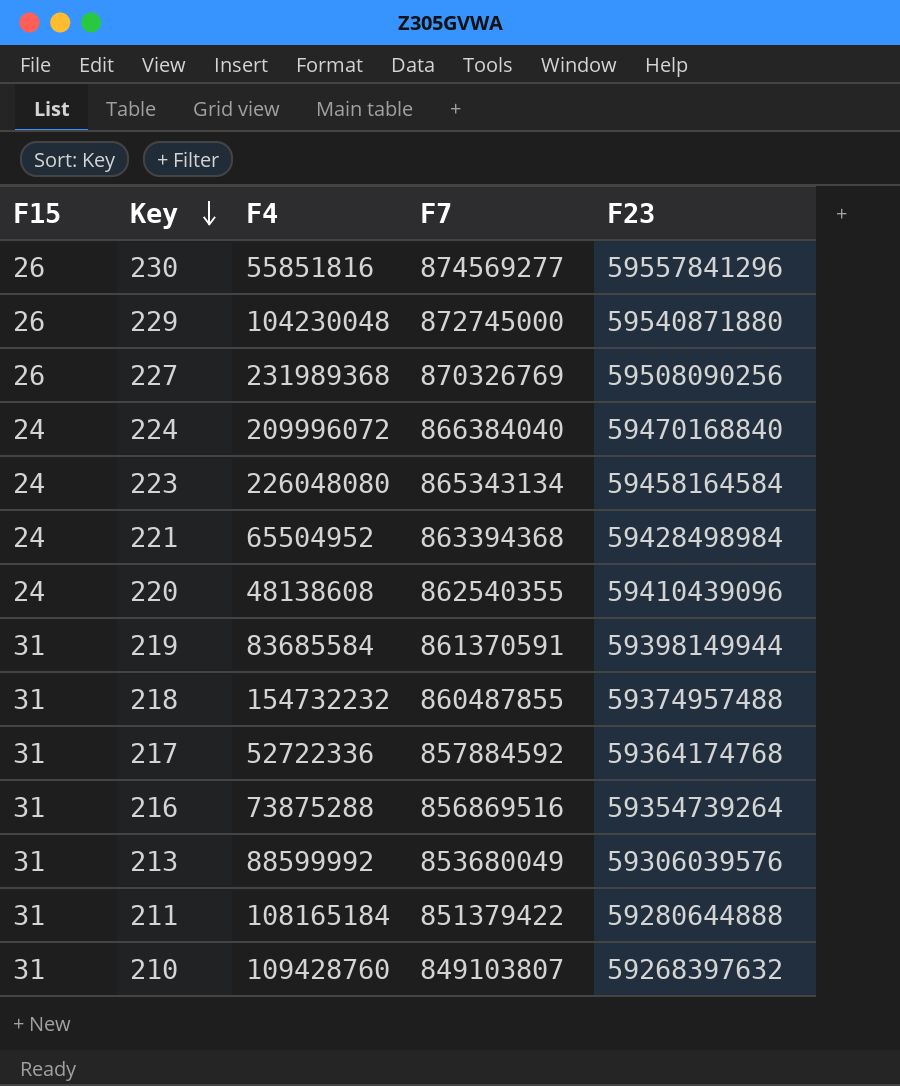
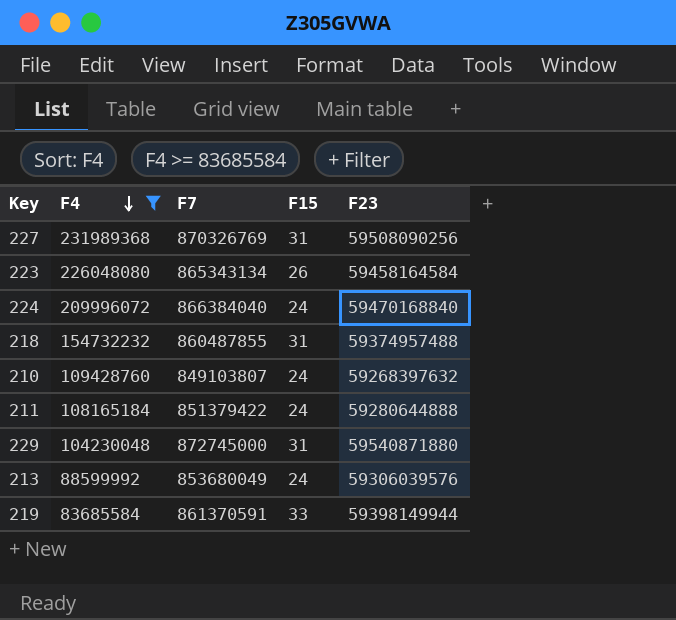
filter: none -> F4 >= 83685584
row order: Key descending -> F4 descending
column F15 | position: 1 -> 4
227 | F15: 26 -> 31
223 | F15: 24 -> 26
210 | F15: 31 -> 24
211 | F15: 31 -> 24
229 | F15: 26 -> 31
213 | F15: 31 -> 24
219 | F15: 31 -> 33

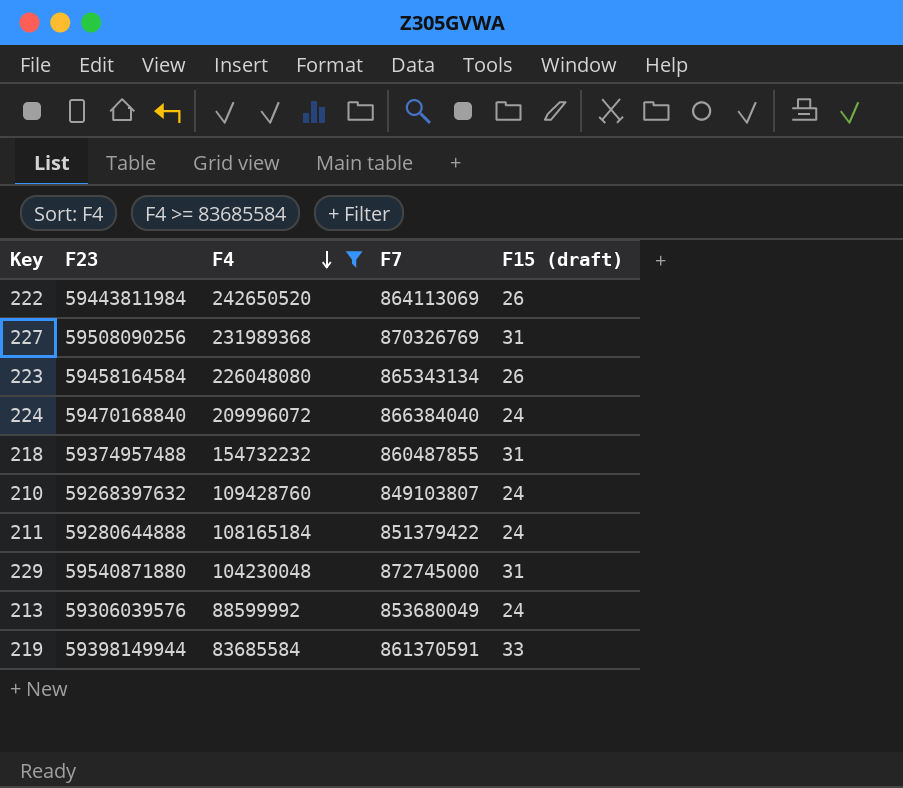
column F23 | position: 5 -> 2
column name: F15 -> F15 (draft)
row 222: none -> 59443811984 | 242650520 | 864113069 | 26

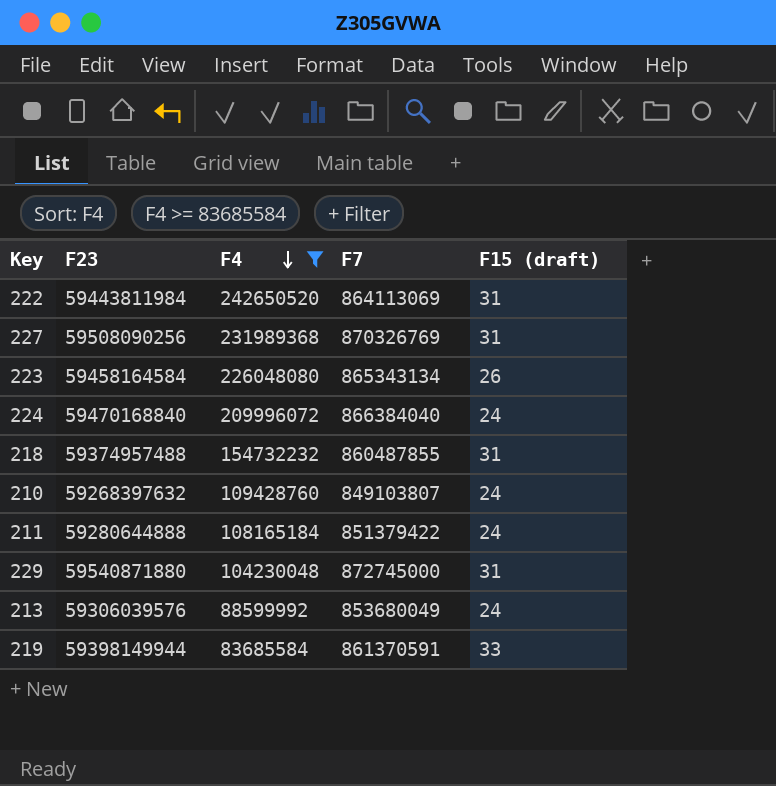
222 | F15 (draft): 26 -> 31

